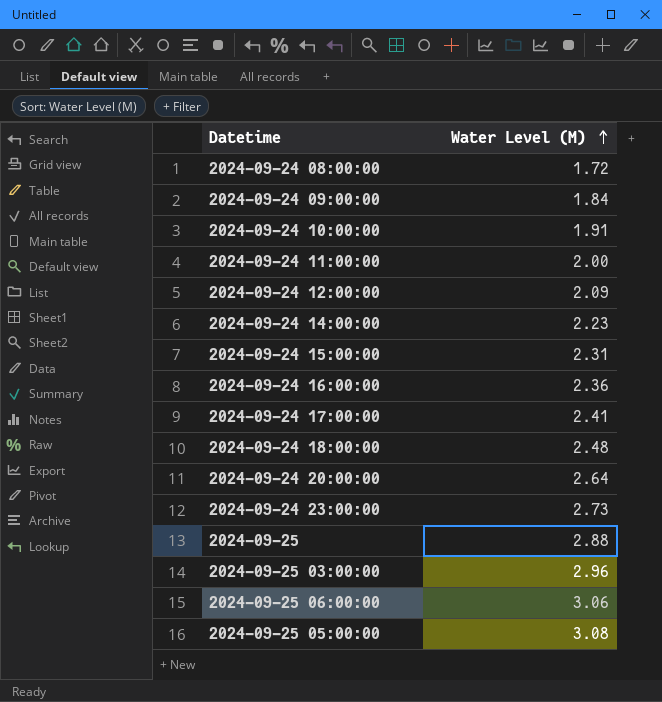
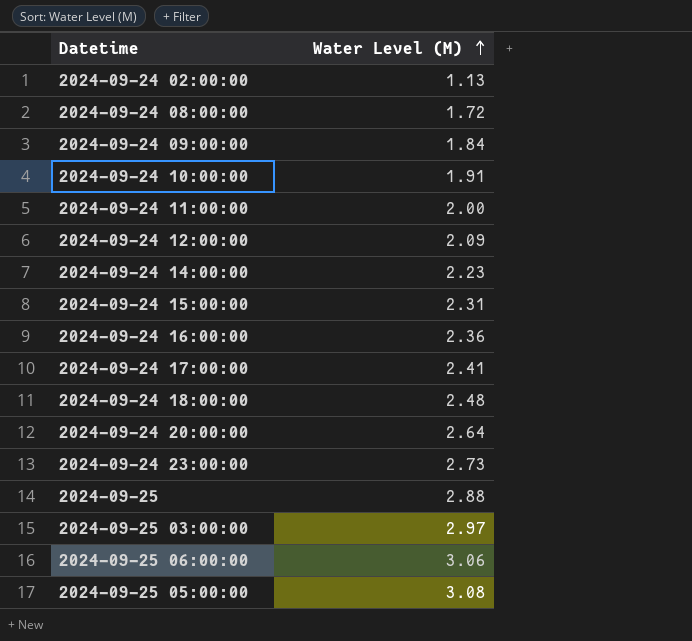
row 2024-09-24 02:00:00: none -> 1.13
2024-09-25 03:00:00 | Water Level (M): 2.96 -> 2.97

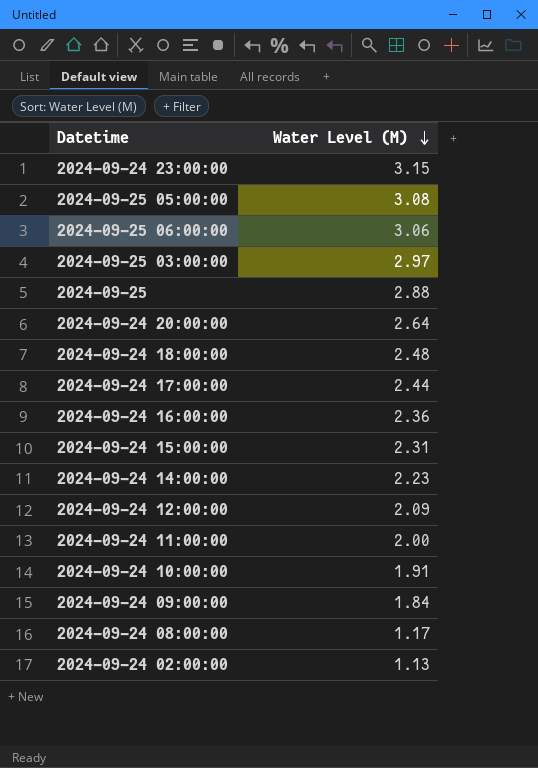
row order: Water Level (M) ascending -> Water Level (M) descending
2024-09-24 23:00:00 | Water Level (M): 2.73 -> 3.15
2024-09-24 17:00:00 | Water Level (M): 2.41 -> 2.44
2024-09-24 08:00:00 | Water Level (M): 1.72 -> 1.17

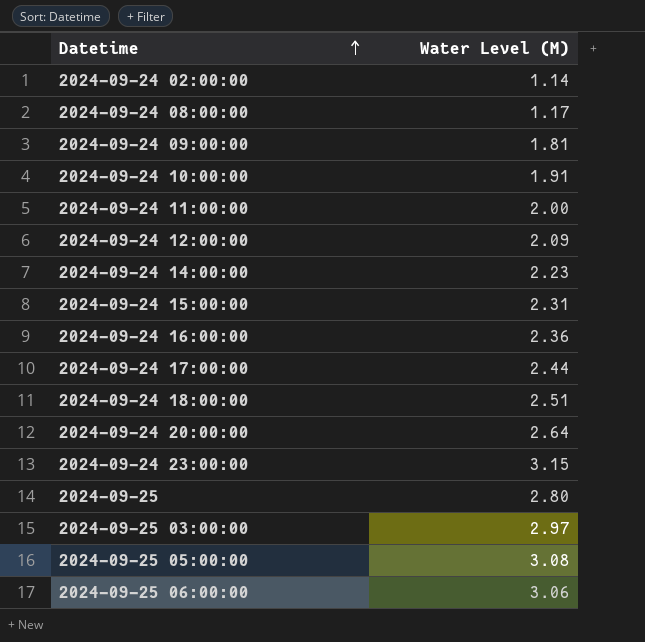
row order: Water Level (M) descending -> Datetime ascending
2024-09-24 02:00:00 | Water Level (M): 1.13 -> 1.14
2024-09-24 09:00:00 | Water Level (M): 1.84 -> 1.81
2024-09-24 18:00:00 | Water Level (M): 2.48 -> 2.51
2024-09-25 | Water Level (M): 2.88 -> 2.80

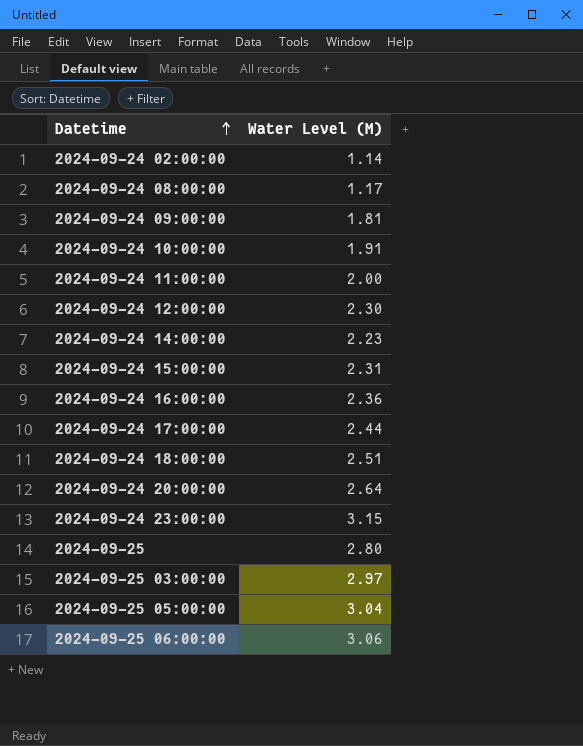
2024-09-24 12:00:00 | Water Level (M): 2.09 -> 2.30
2024-09-25 05:00:00 | Water Level (M): 3.08 -> 3.04

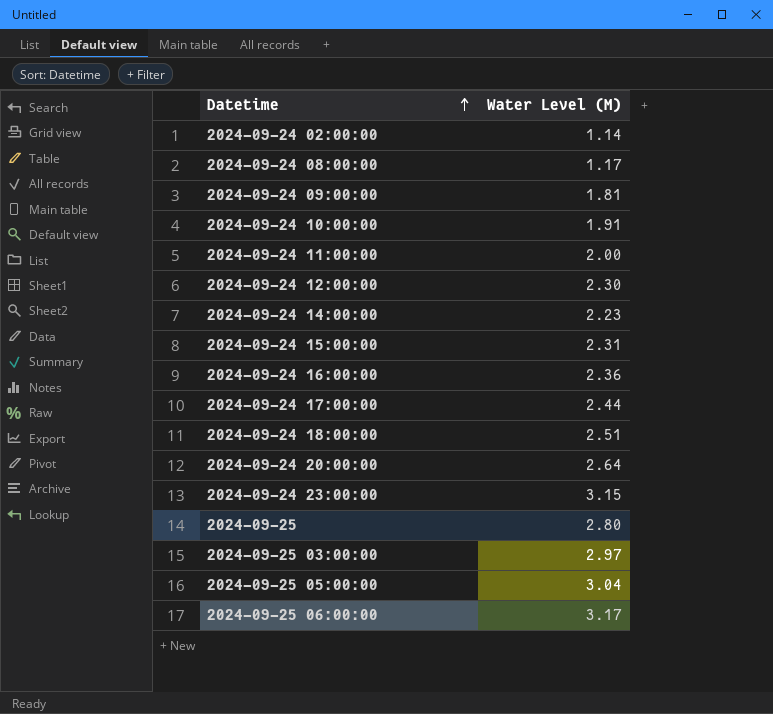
2024-09-25 06:00:00 | Water Level (M): 3.06 -> 3.17

